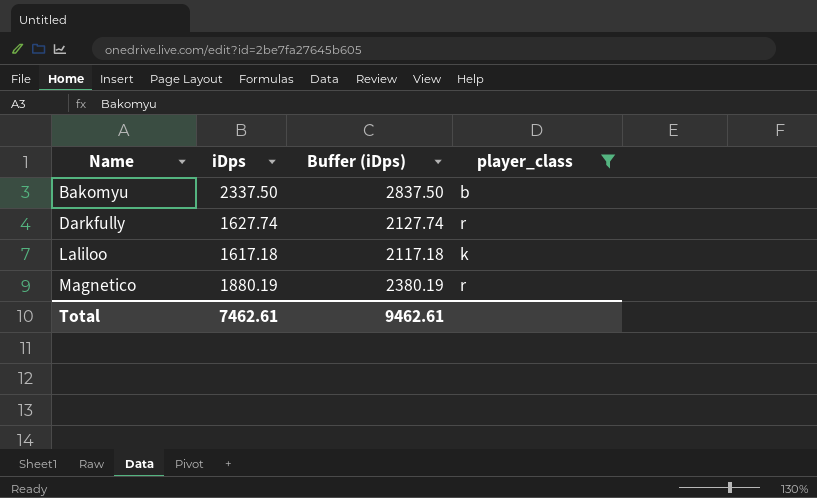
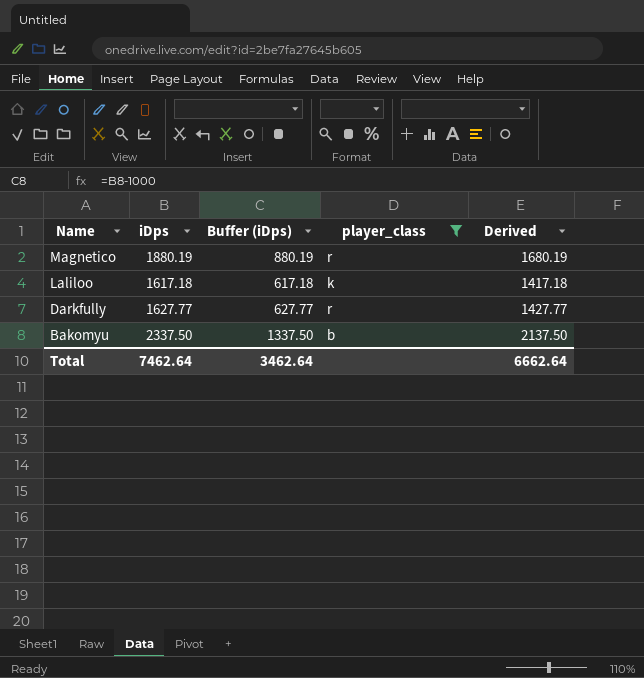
row order: Name ascending -> Name descending
column Buffer (iDps) | formula: [iDps] + 500 -> [iDps] - 1000
column Derived | formula: none -> [iDps] - 200
Darkfully | iDps: 1627.74 -> 1627.77
Total | iDps: 7462.61 -> 7462.64
Total | Buffer (iDps): 9462.61 -> 3462.64

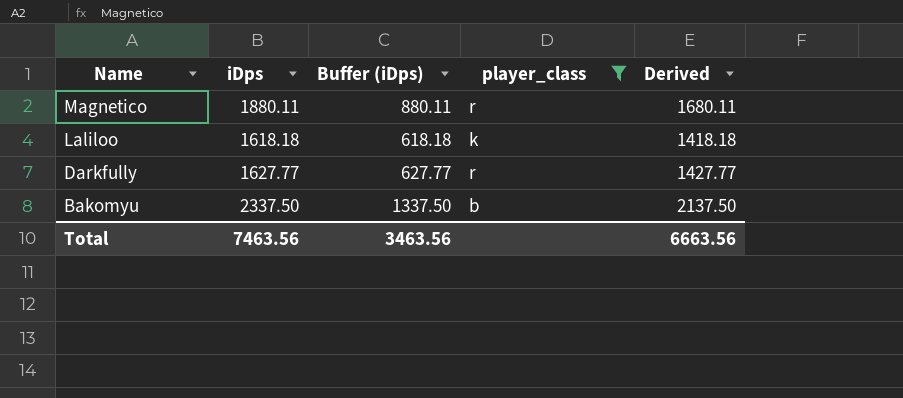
Magnetico | iDps: 1880.19 -> 1880.11
Magnetico | Buffer (iDps): 880.19 -> 880.11
Magnetico | Derived: 1680.19 -> 1680.11
Laliloo | iDps: 1617.18 -> 1618.18
Laliloo | Buffer (iDps): 617.18 -> 618.18
Laliloo | Derived: 1417.18 -> 1418.18
Total | iDps: 7462.64 -> 7463.56
Total | Buffer (iDps): 3462.64 -> 3463.56
Total | Derived: 6662.64 -> 6663.56

